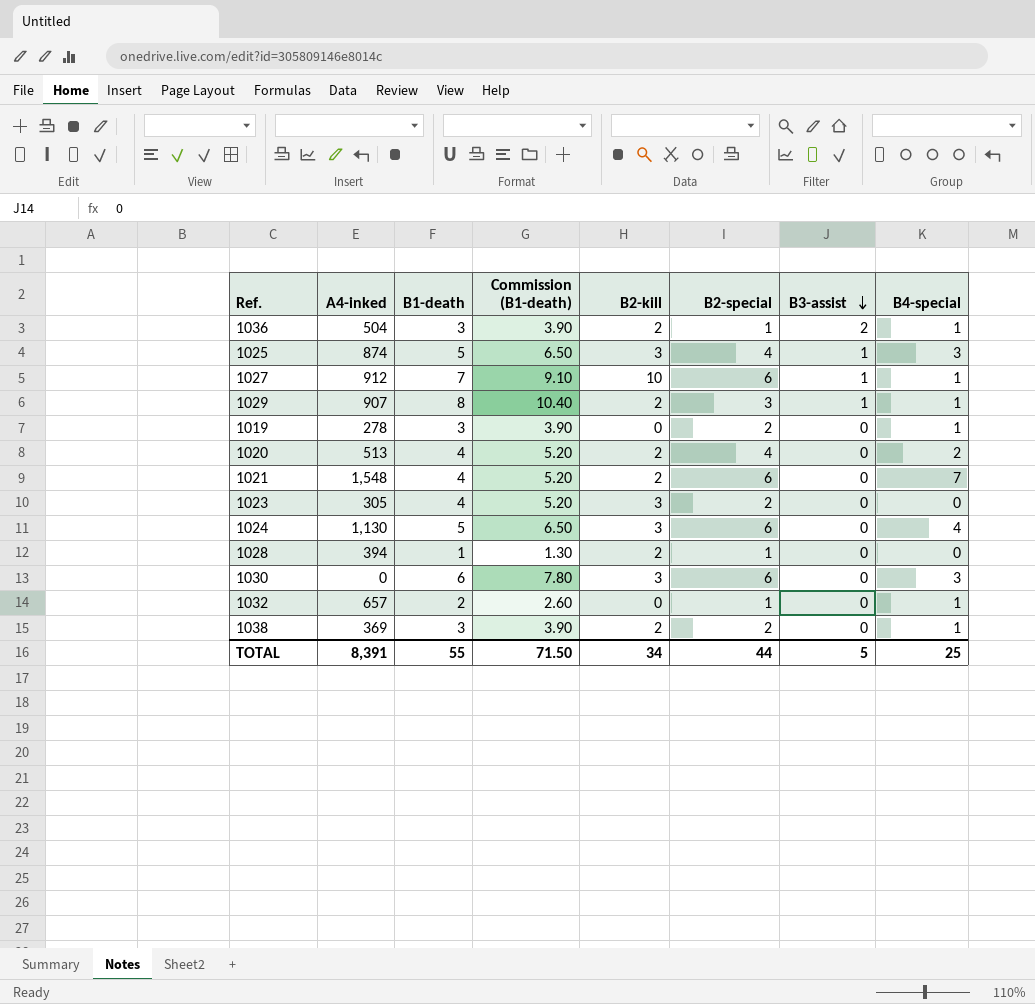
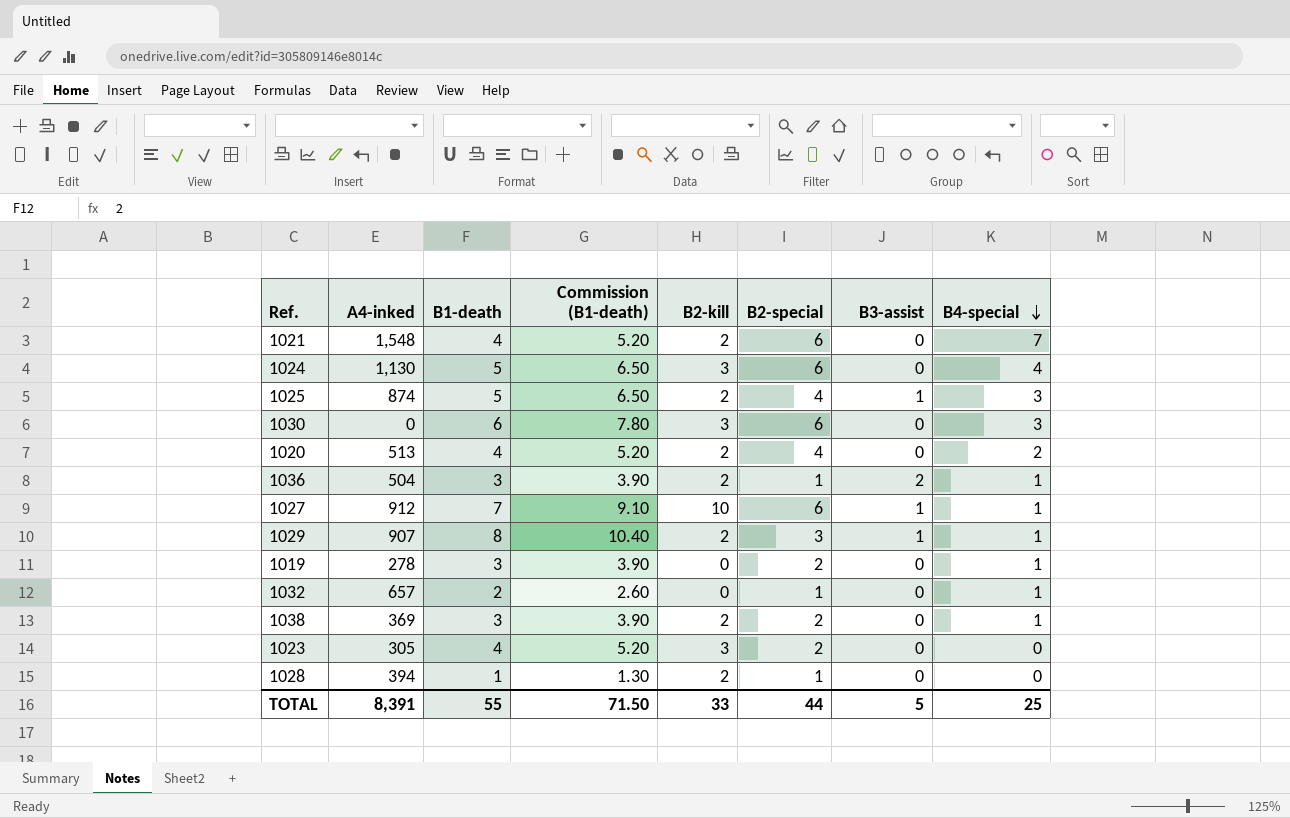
row order: B3-assist descending -> B4-special descending
1025 | B2-kill: 3 -> 2
TOTAL | B2-kill: 34 -> 33

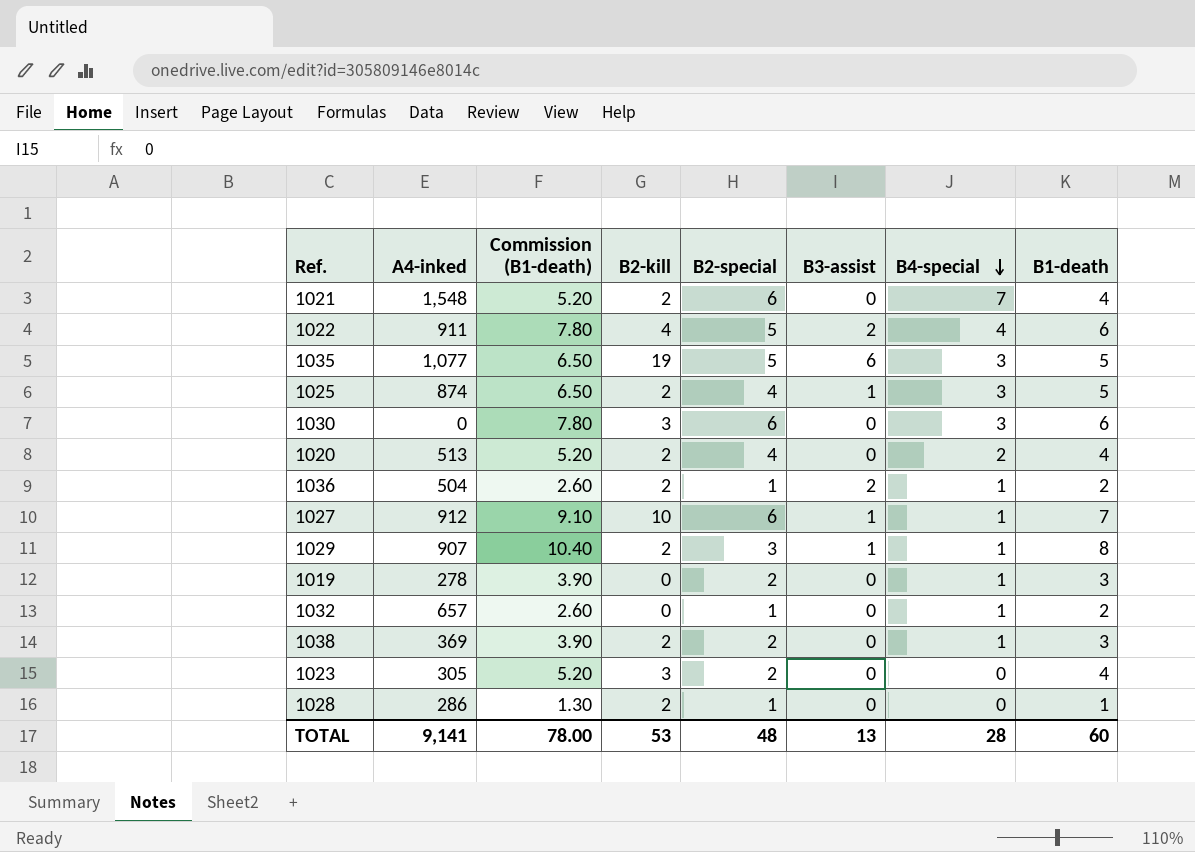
column B1-death | position: 3 -> 8
row 1024: 1,130 | 5 | 6.50 | 3 | 6 | 0 | 4 -> none
row 1022: none -> 911 | 7.80 | 4 | 5 | 2 | 4 | 6
row 1035: none -> 1,077 | 6.50 | 19 | 5 | 6 | 3 | 5
1036 | Commission (B1-death): 3.90 -> 2.60
1036 | B1-death: 3 -> 2
1028 | A4-inked: 394 -> 286
TOTAL | A4-inked: 8,391 -> 9,141
TOTAL | Commission (B1-death): 71.50 -> 78.00
TOTAL | B2-kill: 33 -> 53
TOTAL | B2-special: 44 -> 48
TOTAL | B3-assist: 5 -> 13
TOTAL | B4-special: 25 -> 28
TOTAL | B1-death: 55 -> 60

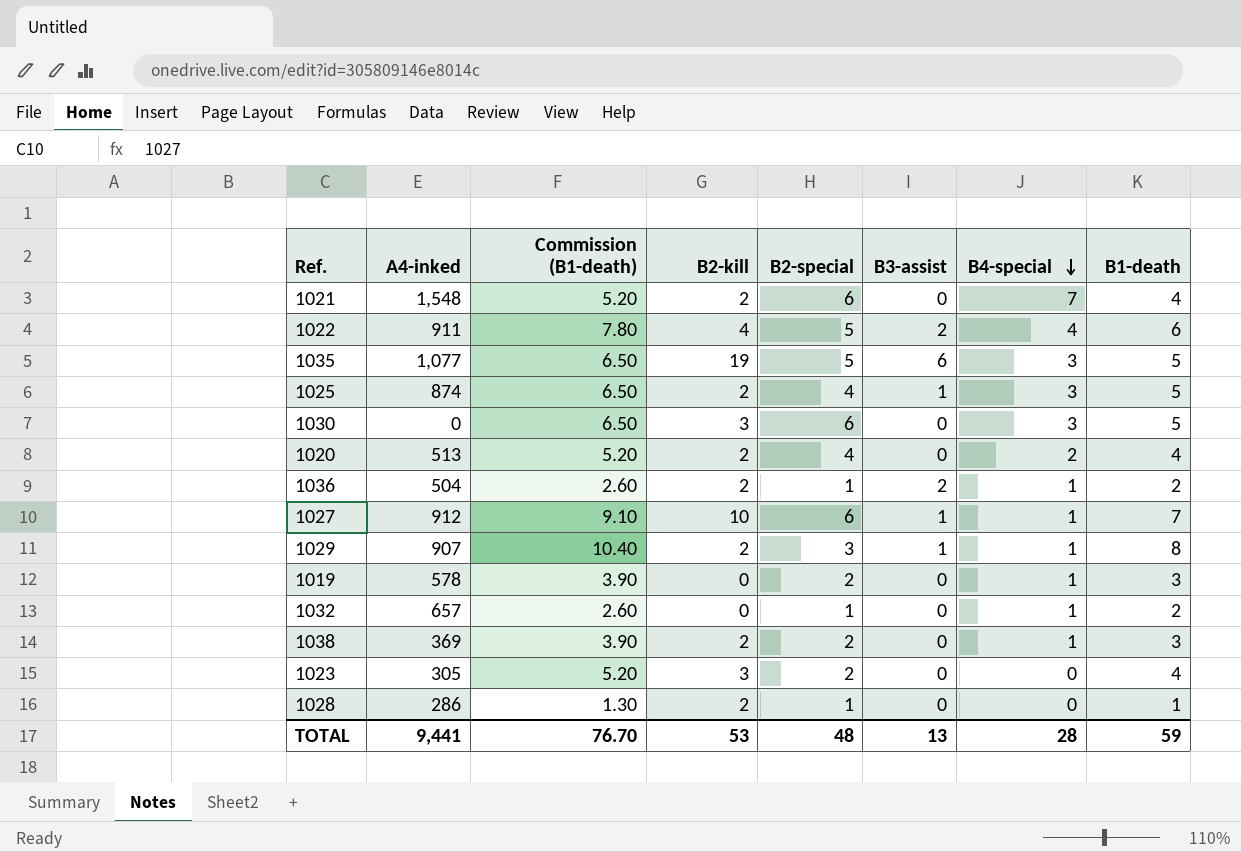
1030 | Commission (B1-death): 7.80 -> 6.50
1030 | B1-death: 6 -> 5
1019 | A4-inked: 278 -> 578
TOTAL | A4-inked: 9,141 -> 9,441
TOTAL | Commission (B1-death): 78.00 -> 76.70
TOTAL | B1-death: 60 -> 59

